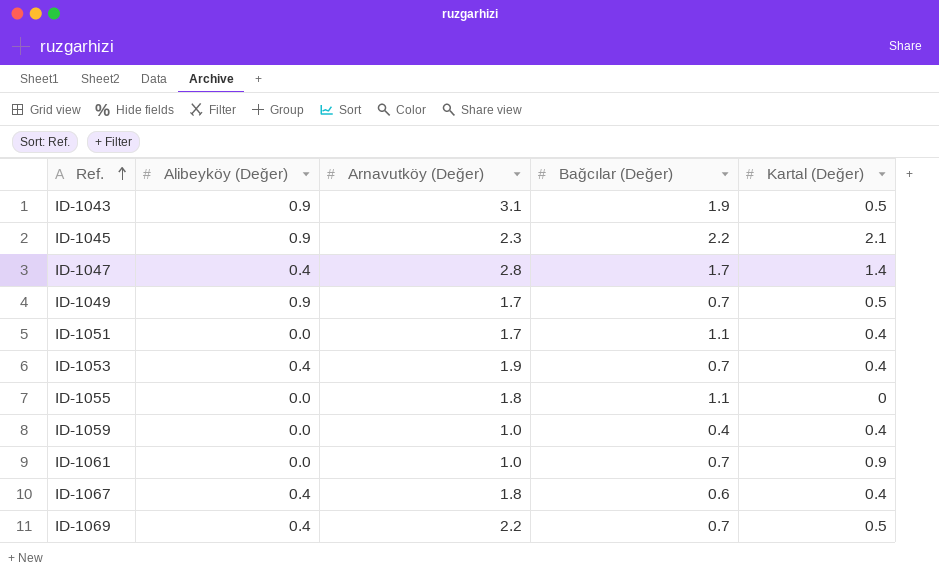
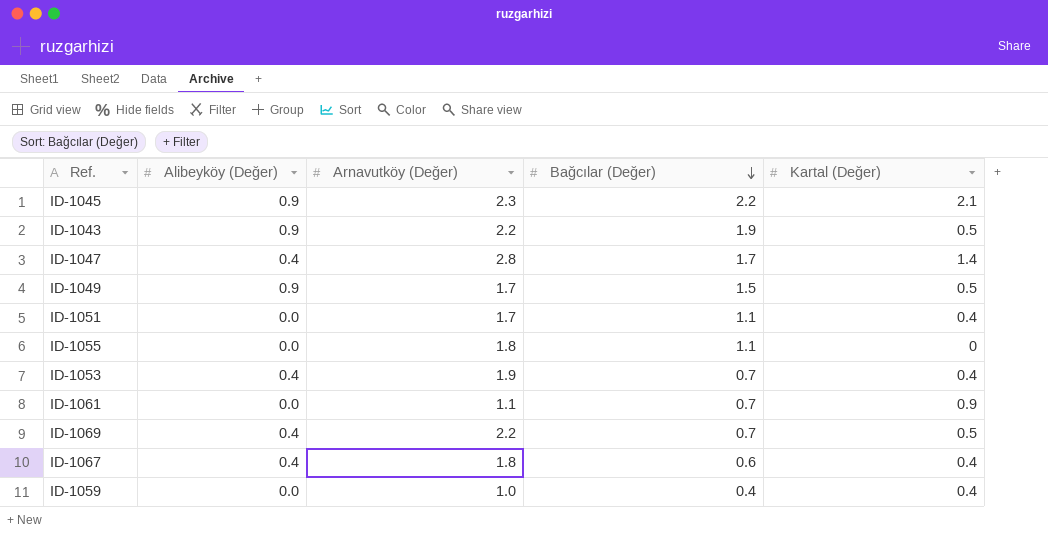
row order: Ref. ascending -> Bağcılar (Değer) descending
ID-1043 | Arnavutköy (Değer): 3.1 -> 2.2
ID-1049 | Bağcılar (Değer): 0.7 -> 1.5
ID-1061 | Arnavutköy (Değer): 1.0 -> 1.1

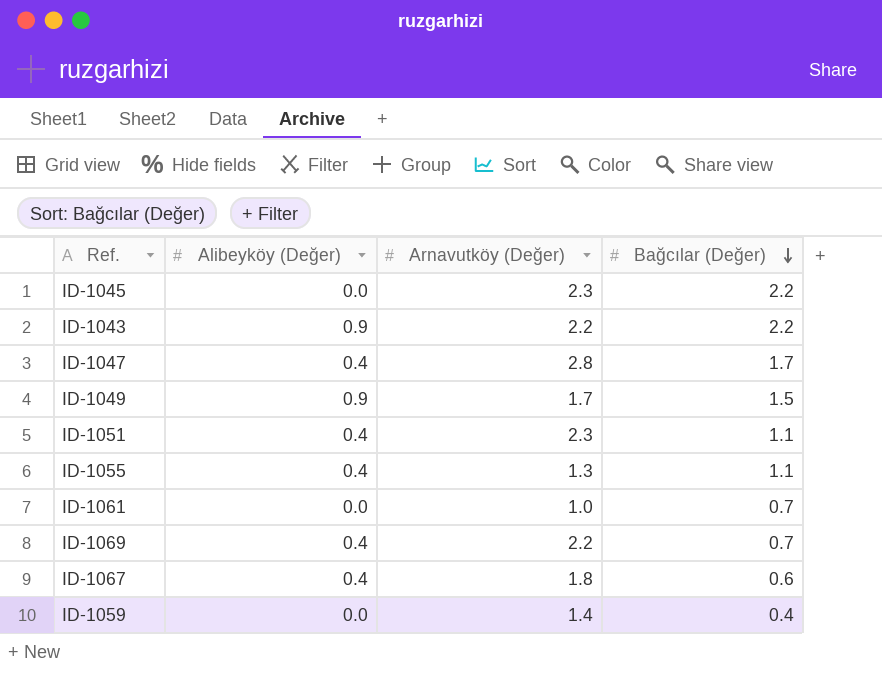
column Kartal (Değer) | position: 5 -> none
row ID-1053: 0.4 | 1.9 | 0.7 | 0.4 -> none
ID-1045 | Alibeyköy (Değer): 0.9 -> 0.0
ID-1043 | Bağcılar (Değer): 1.9 -> 2.2
ID-1051 | Alibeyköy (Değer): 0.0 -> 0.4
ID-1051 | Arnavutköy (Değer): 1.7 -> 2.3
ID-1055 | Alibeyköy (Değer): 0.0 -> 0.4
ID-1055 | Arnavutköy (Değer): 1.8 -> 1.3
ID-1061 | Arnavutköy (Değer): 1.1 -> 1.0
ID-1059 | Arnavutköy (Değer): 1.0 -> 1.4

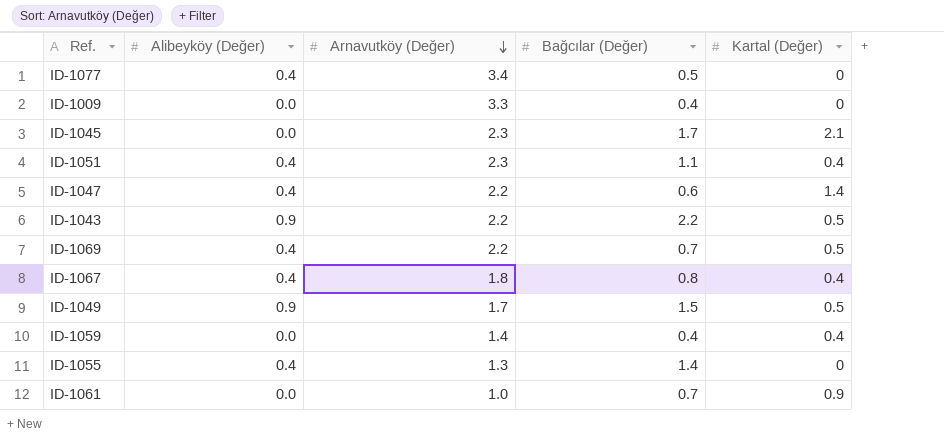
row order: Bağcılar (Değer) descending -> Arnavutköy (Değer) descending
column Kartal (Değer) | position: none -> 5
row ID-1077: none -> 0.4 | 3.4 | 0.5 | 0
row ID-1009: none -> 0.0 | 3.3 | 0.4 | 0
ID-1045 | Bağcılar (Değer): 2.2 -> 1.7
ID-1047 | Arnavutköy (Değer): 2.8 -> 2.2
ID-1047 | Bağcılar (Değer): 1.7 -> 0.6
ID-1067 | Bağcılar (Değer): 0.6 -> 0.8
ID-1055 | Bağcılar (Değer): 1.1 -> 1.4

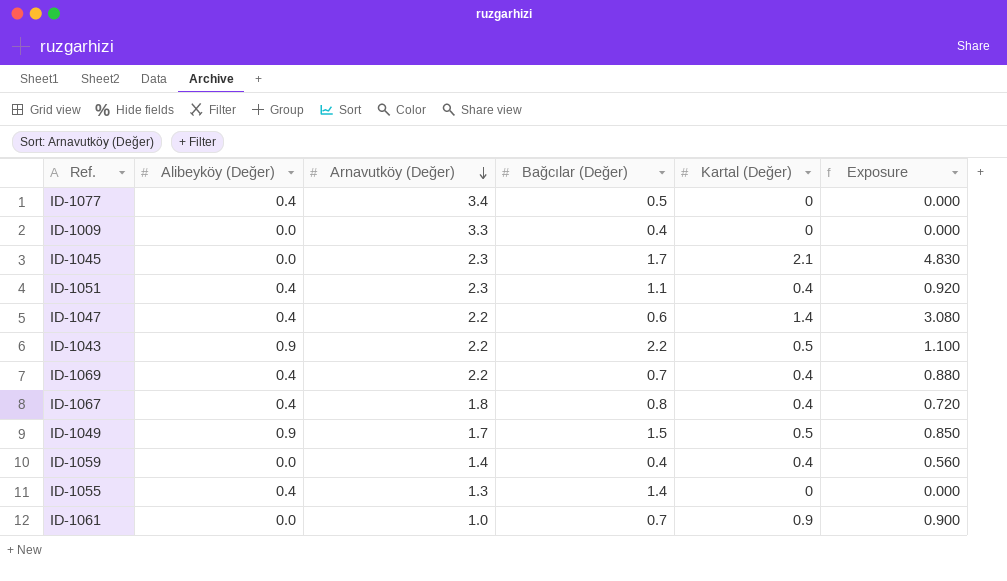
column Exposure | formula: none -> [Arnavutköy (Değer)] * [Kartal (Değer)]
ID-1069 | Kartal (Değer): 0.5 -> 0.4

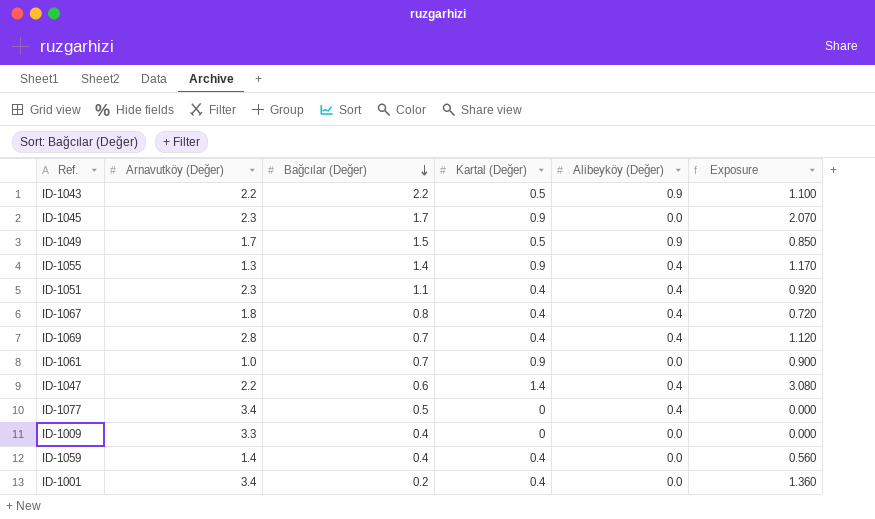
row order: Arnavutköy (Değer) descending -> Bağcılar (Değer) descending
column Alibeyköy (Değer) | position: 2 -> 5
ID-1045 | Kartal (Değer): 2.1 -> 0.9
ID-1045 | Exposure: 4.830 -> 2.070
ID-1055 | Kartal (Değer): 0 -> 0.9
ID-1055 | Exposure: 0.000 -> 1.170
ID-1069 | Arnavutköy (Değer): 2.2 -> 2.8
ID-1069 | Exposure: 0.880 -> 1.120
row ID-1001: none -> 3.4 | 0.2 | 0.4 | 0.0 | 1.360

